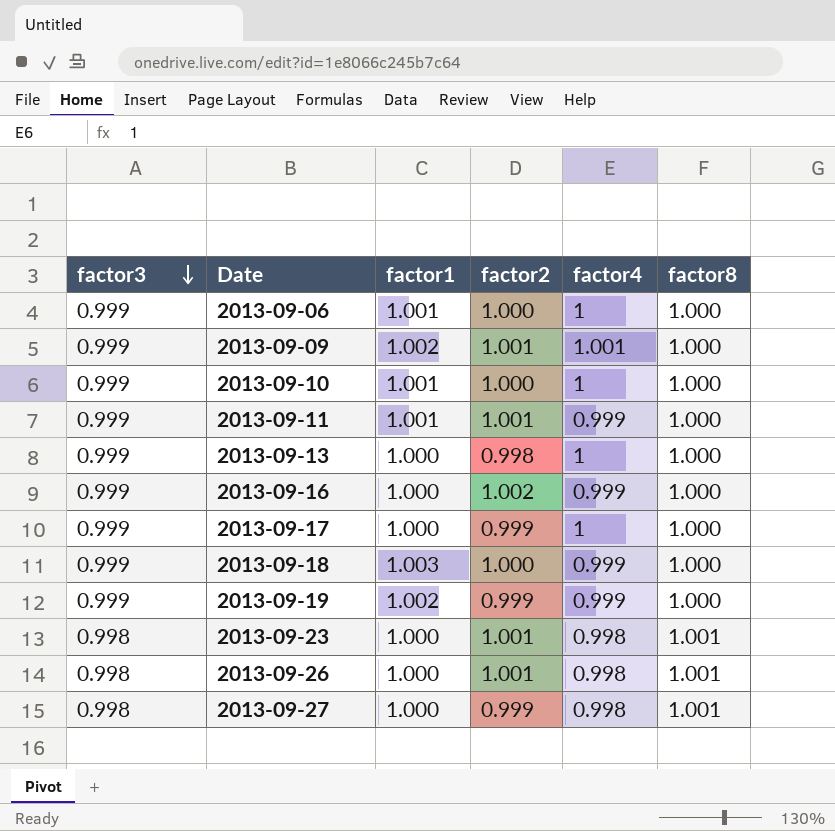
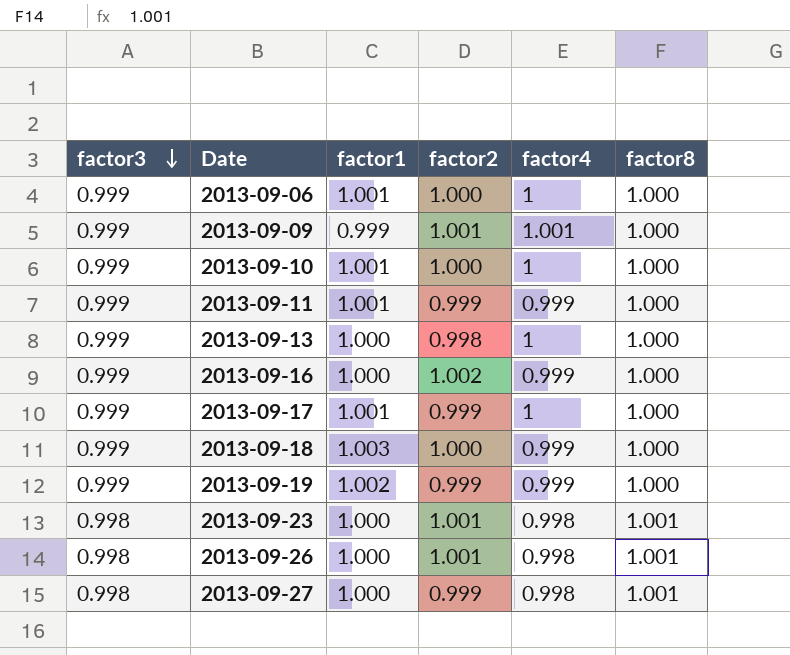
2013-09-09 | factor1: 1.002 -> 0.999
2013-09-11 | factor2: 1.001 -> 0.999
2013-09-17 | factor1: 1.000 -> 1.001

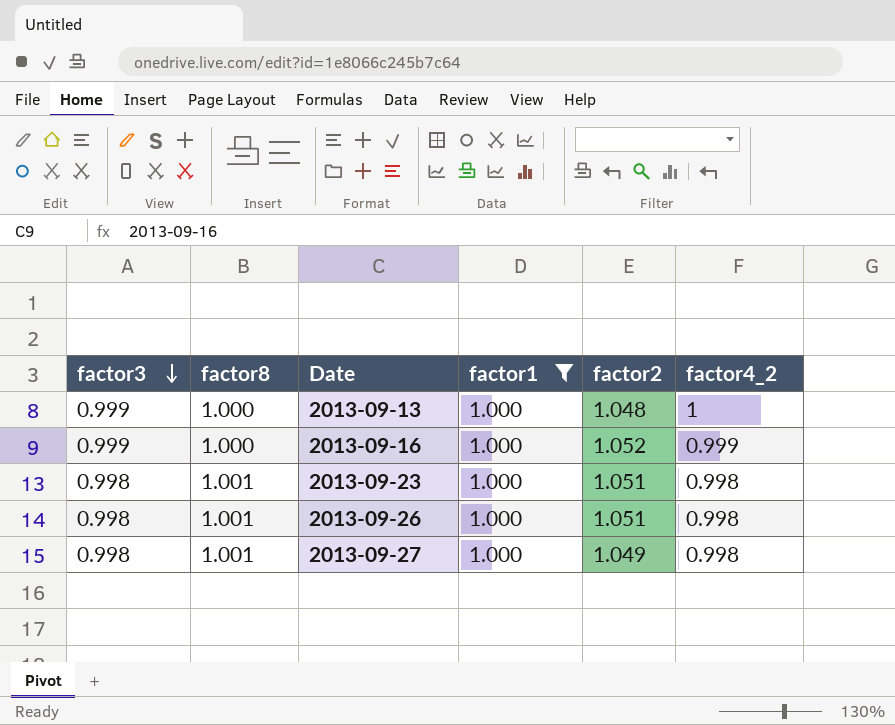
filter: none -> factor1 = 1.000
column factor8 | position: 6 -> 2
column name: factor4 -> factor4_2
2013-09-13 | factor2: 0.998 -> 1.048
2013-09-16 | factor2: 1.002 -> 1.052
2013-09-23 | factor2: 1.001 -> 1.051
2013-09-26 | factor2: 1.001 -> 1.051
2013-09-27 | factor2: 0.999 -> 1.049

